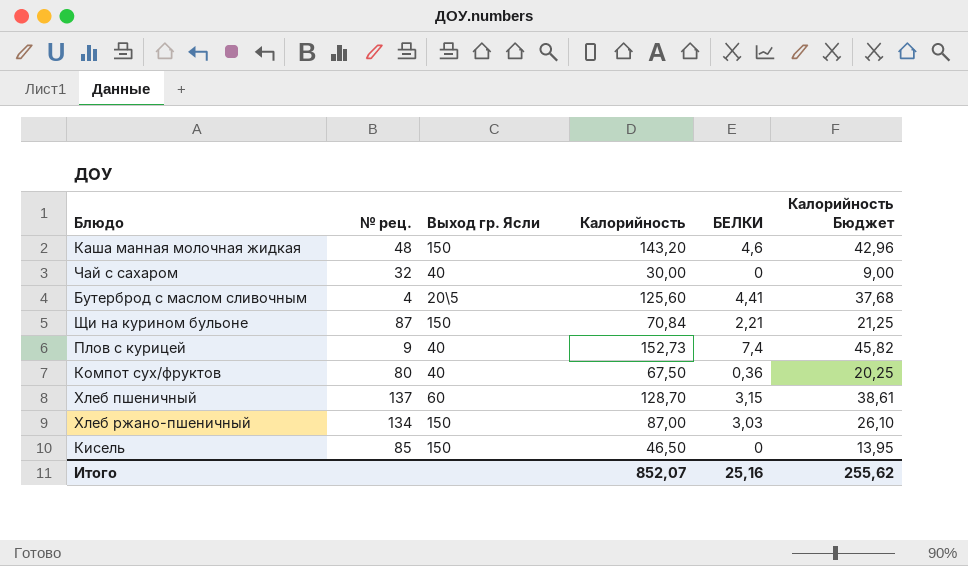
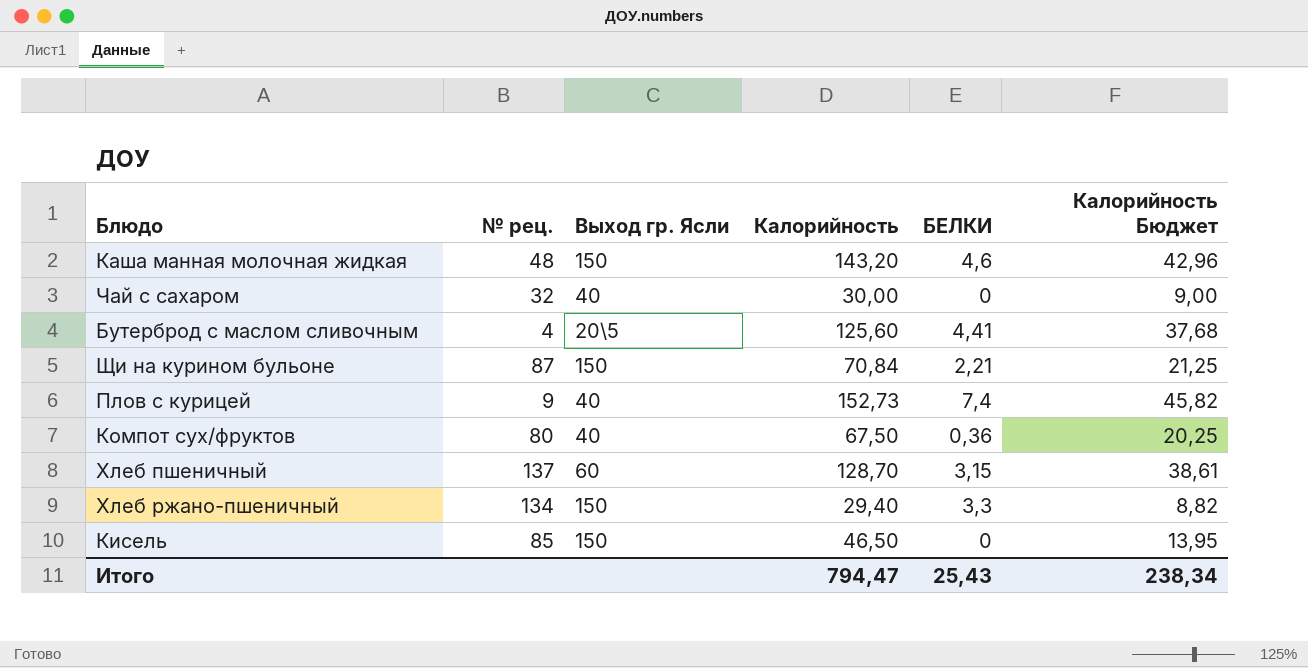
Хлеб ржано-пшеничный | Калорийность: 87,00 -> 29,40
Хлеб ржано-пшеничный | БЕЛКИ: 3,03 -> 3,3
Хлеб ржано-пшеничный | Калорийность Бюджет: 26,10 -> 8,82
Итого | Калорийность: 852,07 -> 794,47
Итого | БЕЛКИ: 25,16 -> 25,43
Итого | Калорийность Бюджет: 255,62 -> 238,34

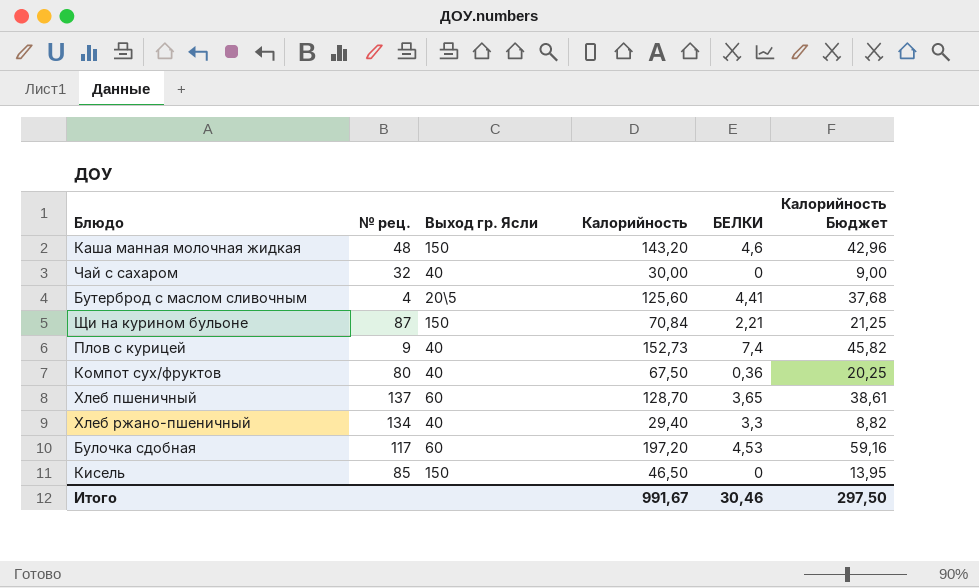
Хлеб пшеничный | БЕЛКИ: 3,15 -> 3,65
Хлеб ржано-пшеничный | Выход гр. Ясли: 150 -> 40
row Булочка сдобная: none -> 117 | 60 | 197,20 | 4,53 | 59,16
Итого | Калорийность: 794,47 -> 991,67
Итого | БЕЛКИ: 25,43 -> 30,46
Итого | Калорийность Бюджет: 238,34 -> 297,50

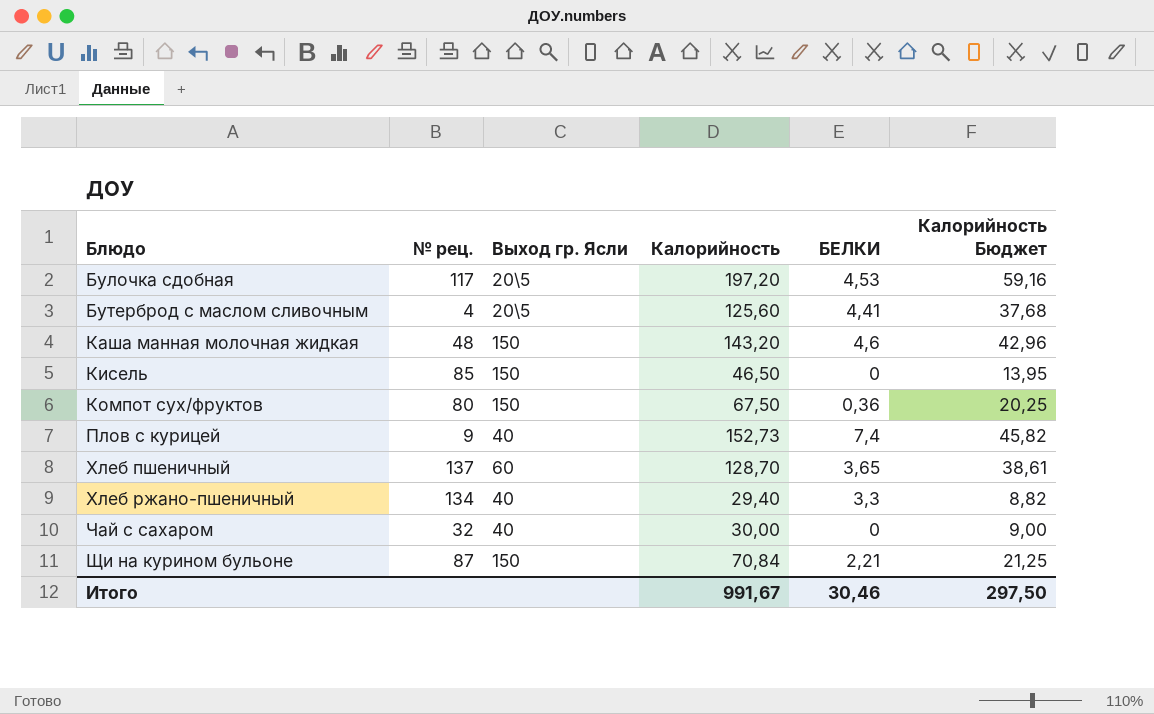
row order: none -> Блюдо ascending
Булочка сдобная | Выход гр. Ясли: 60 -> 20\5
Компот сух/фруктов | Выход гр. Ясли: 40 -> 150

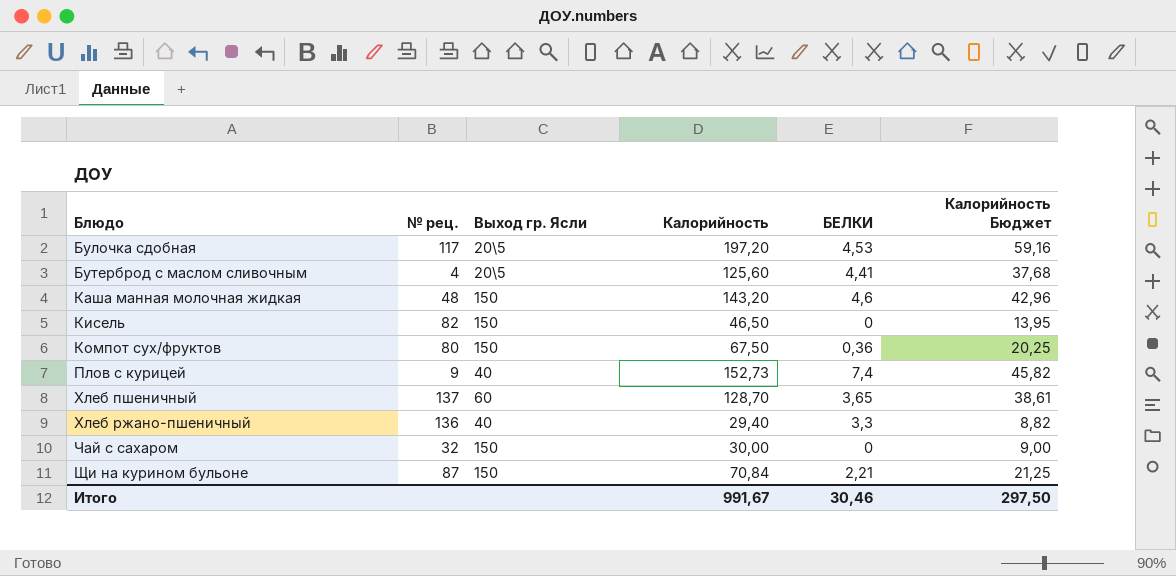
Кисель | № рец.: 85 -> 82
Хлеб ржано-пшеничный | № рец.: 134 -> 136
Чай с сахаром | Выход гр. Ясли: 40 -> 150

